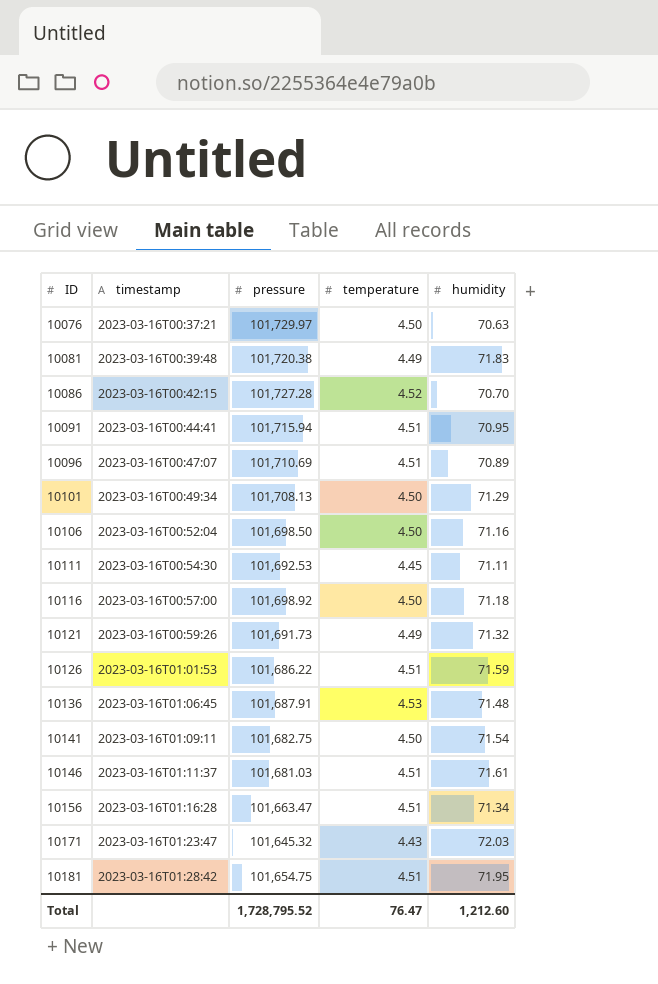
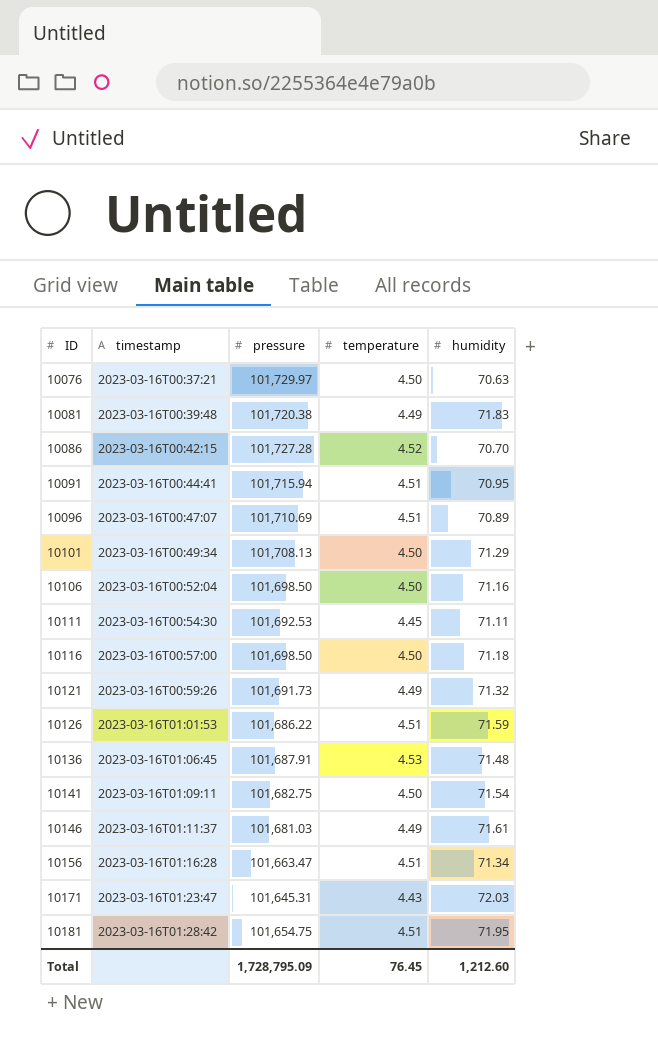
10116 | pressure: 101,698.92 -> 101,698.50
10146 | temperature: 4.51 -> 4.49
10171 | pressure: 101,645.32 -> 101,645.31
Total | pressure: 1,728,795.52 -> 1,728,795.09
Total | temperature: 76.47 -> 76.45

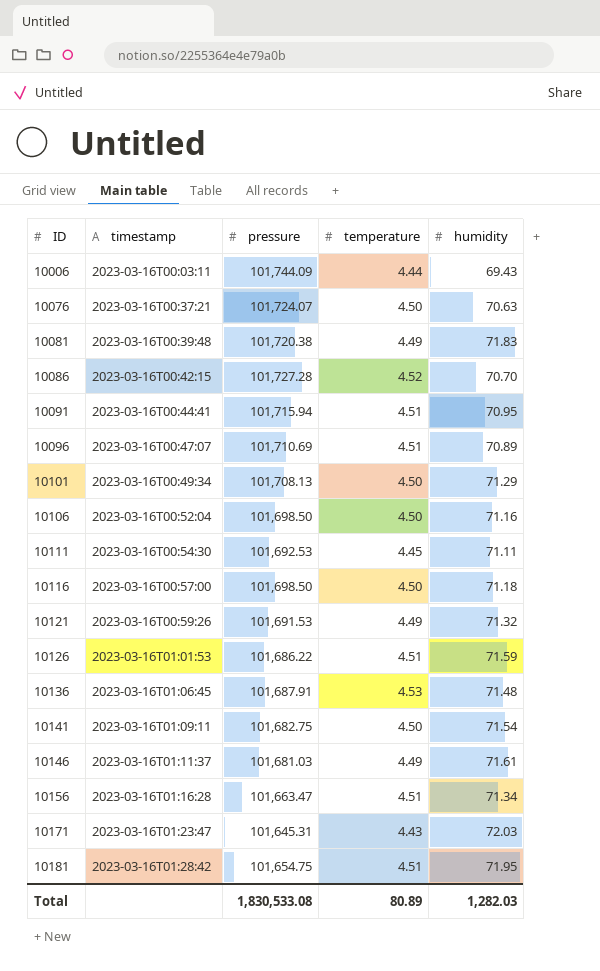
row 10006: none -> 2023-03-16T00:03:11 | 101,744.09 | 4.44 | 69.43
10076 | pressure: 101,729.97 -> 101,724.07
10121 | pressure: 101,691.73 -> 101,691.53
Total | pressure: 1,728,795.09 -> 1,830,533.08
Total | temperature: 76.45 -> 80.89
Total | humidity: 1,212.60 -> 1,282.03

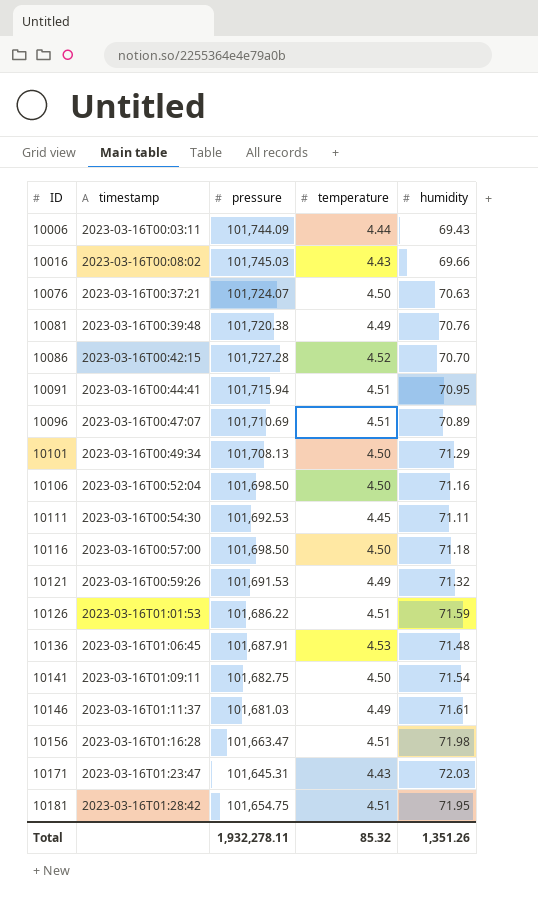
row 10016: none -> 2023-03-16T00:08:02 | 101,745.03 | 4.43 | 69.66
10081 | humidity: 71.83 -> 70.76
10156 | humidity: 71.34 -> 71.98
Total | pressure: 1,830,533.08 -> 1,932,278.11
Total | temperature: 80.89 -> 85.32
Total | humidity: 1,282.03 -> 1,351.26

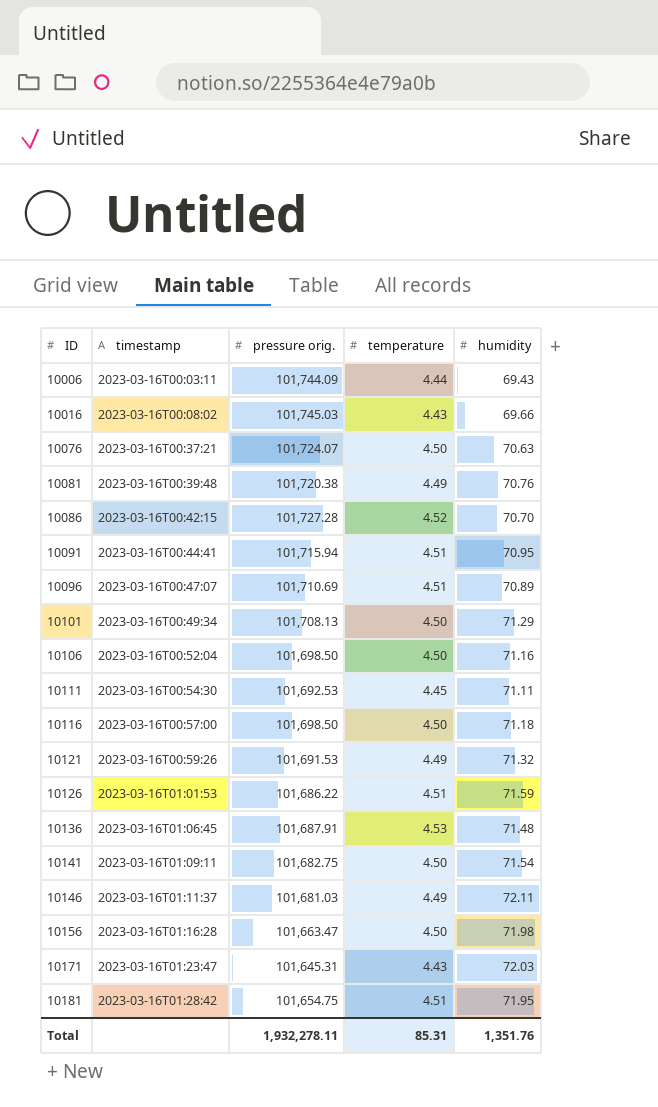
column name: pressure -> pressure orig.
10146 | humidity: 71.61 -> 72.11
10156 | temperature: 4.51 -> 4.50
Total | temperature: 85.32 -> 85.31
Total | humidity: 1,351.26 -> 1,351.76

